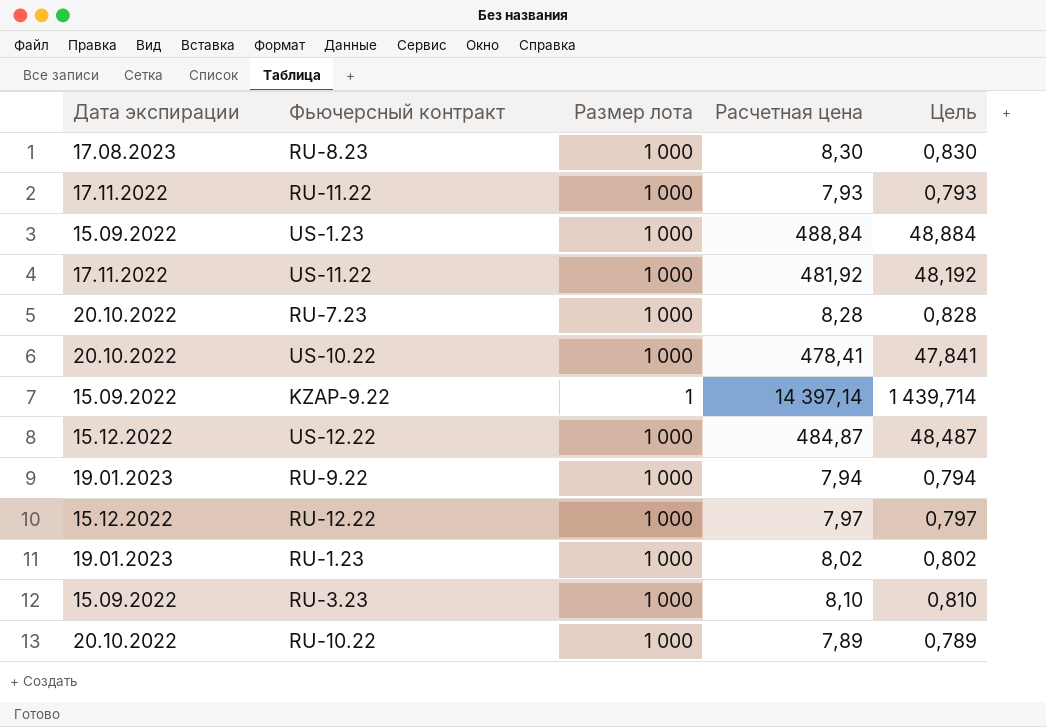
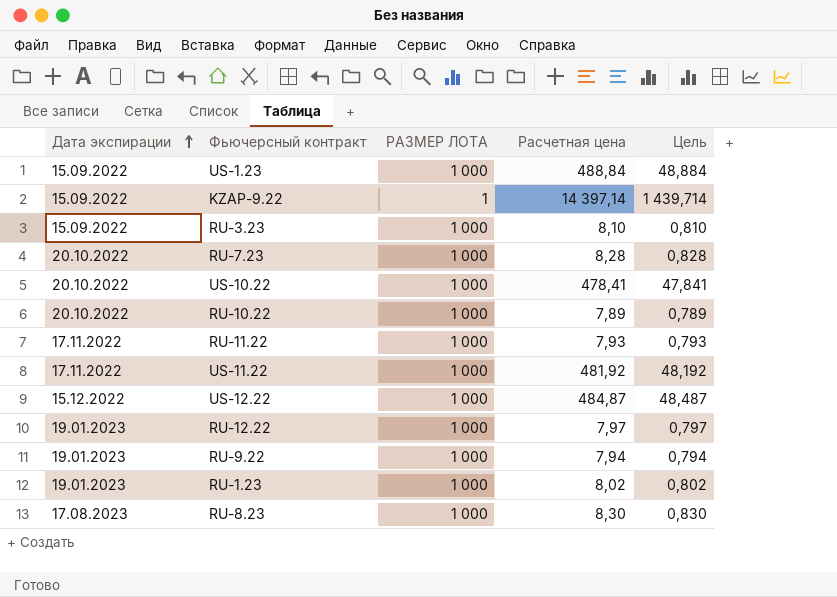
row order: none -> Дата экспирации ascending
column name: Размер лота -> РАЗМЕР ЛОТА
RU-12.22 | Дата экспирации: 15.12.2022 -> 19.01.2023

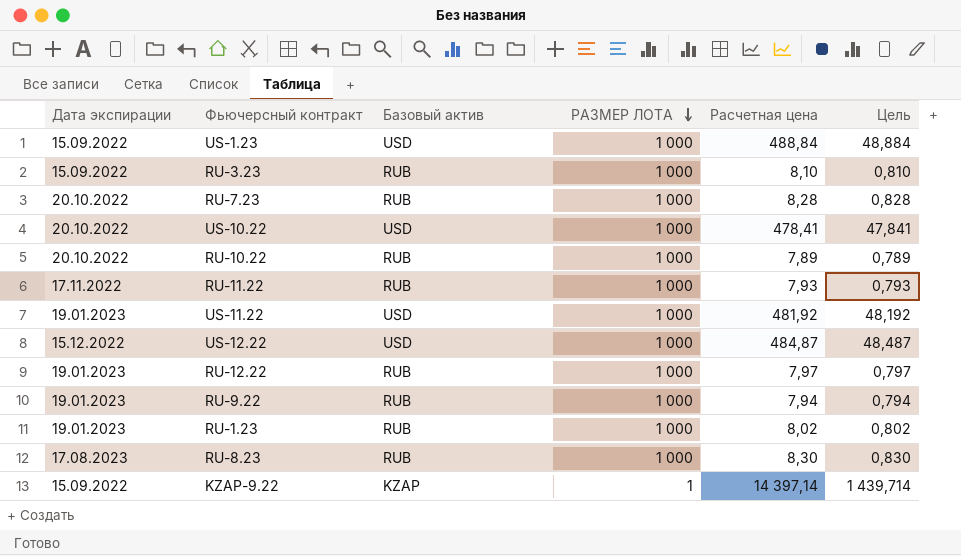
row order: Дата экспирации ascending -> РАЗМЕР ЛОТА descending
column Базовый актив | position: none -> 3
US-11.22 | Дата экспирации: 17.11.2022 -> 19.01.2023

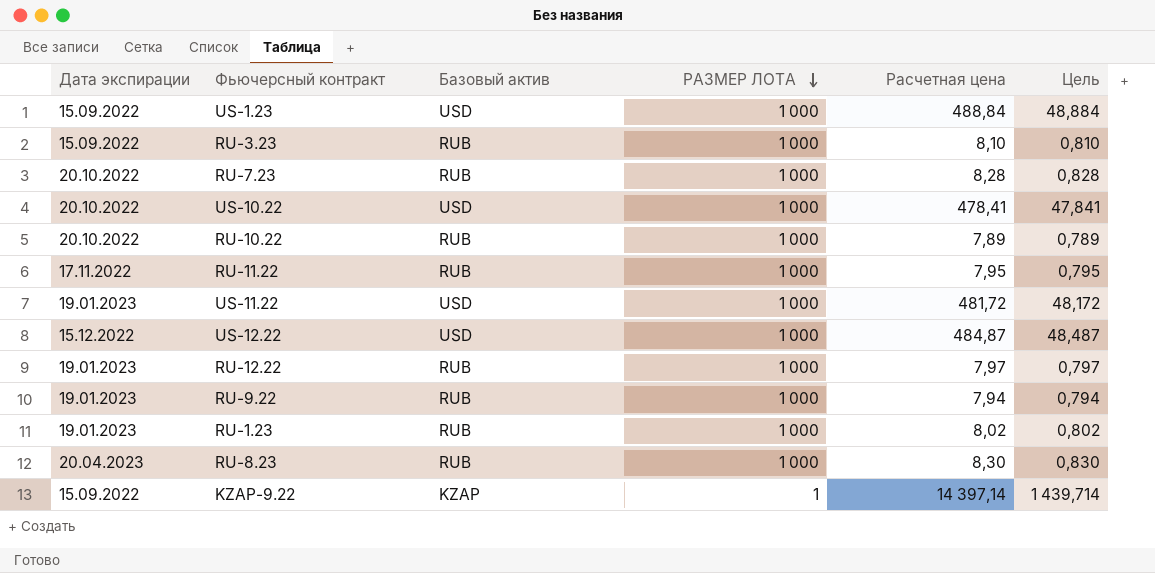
RU-11.22 | Расчетная цена: 7,93 -> 7,95
RU-11.22 | Цель: 0,793 -> 0,795
US-11.22 | Расчетная цена: 481,92 -> 481,72
US-11.22 | Цель: 48,192 -> 48,172
RU-8.23 | Дата экспирации: 17.08.2023 -> 20.04.2023

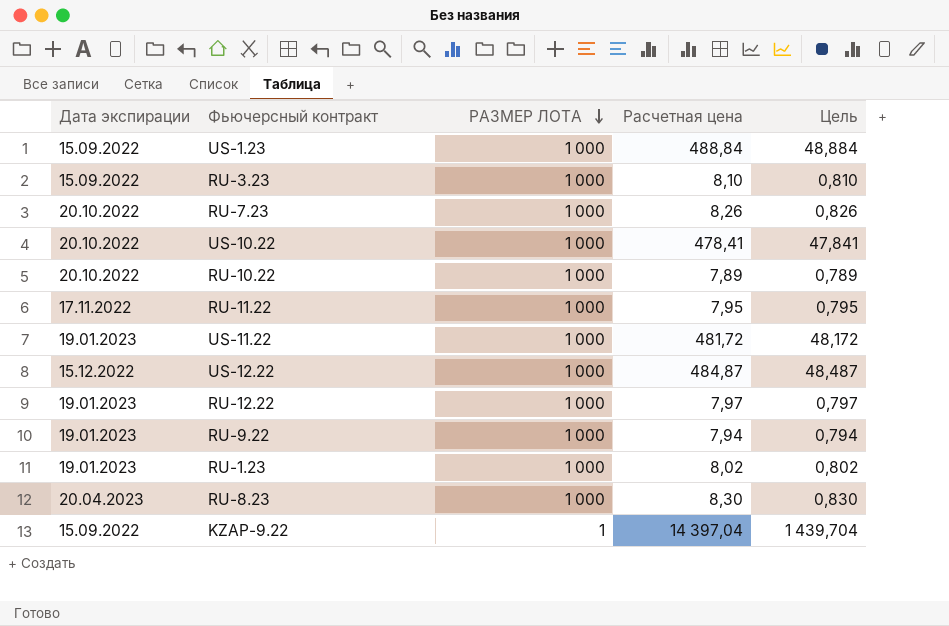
column Базовый актив | position: 3 -> none
RU-7.23 | Расчетная цена: 8,28 -> 8,26
RU-7.23 | Цель: 0,828 -> 0,826
KZAP-9.22 | Расчетная цена: 14 397,14 -> 14 397,04
KZAP-9.22 | Цель: 1 439,714 -> 1 439,704

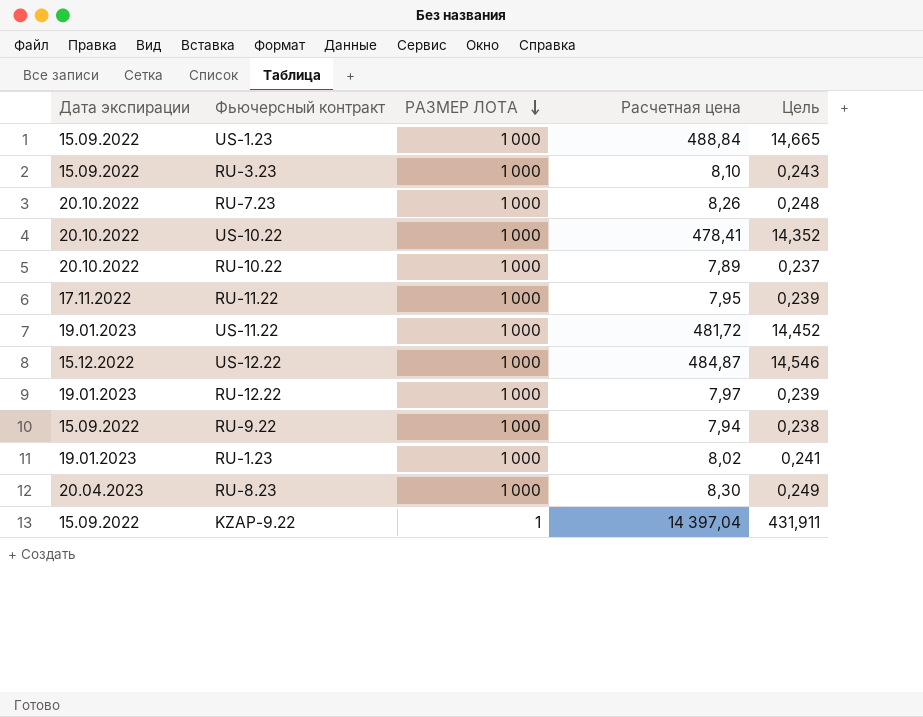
column Цель | formula: [Расчетная цена] * 0,1 -> [Расчетная цена] * 0,03
RU-9.22 | Дата экспирации: 19.01.2023 -> 15.09.2022

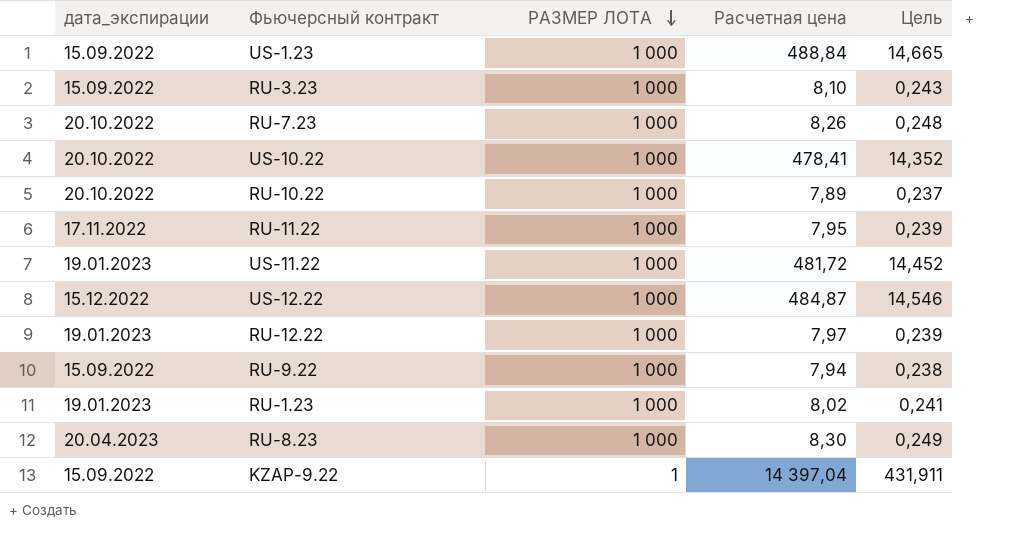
column name: Дата экспирации -> дата_экспирации

